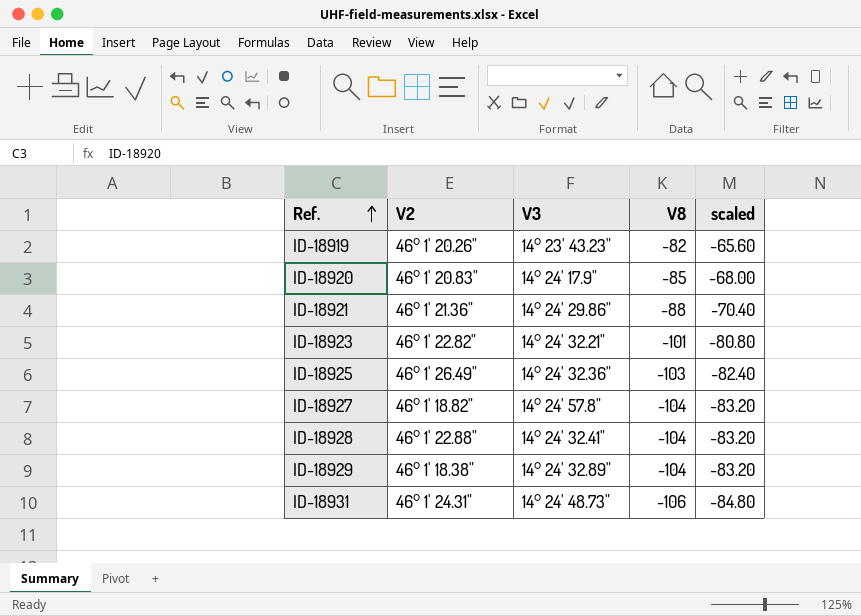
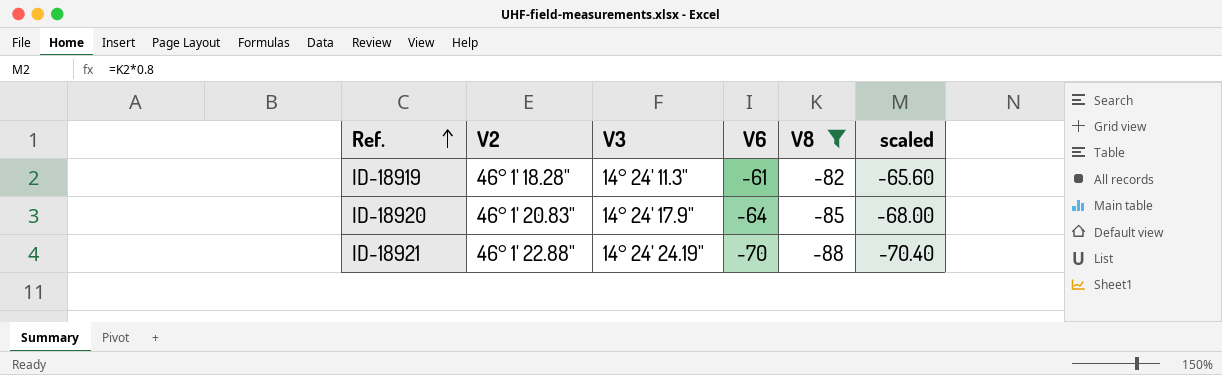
filter: none -> V8 >= -88
column V6 | position: none -> 4
ID-18919 | V2: 46° 1' 20.26" -> 46° 1' 18.28"
ID-18919 | V3: 14° 23' 43.23" -> 14° 24' 11.3"
ID-18921 | V2: 46° 1' 21.36" -> 46° 1' 22.88"
ID-18921 | V3: 14° 24' 29.86" -> 14° 24' 24.19"

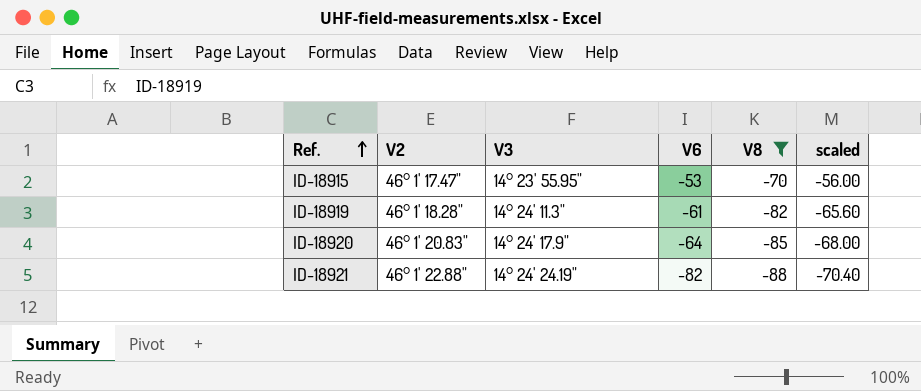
row ID-18915: none -> 46° 1' 17.47" | 14° 23' 55.95" | -53 | -70 | -56.00
ID-18921 | V6: -70 -> -82

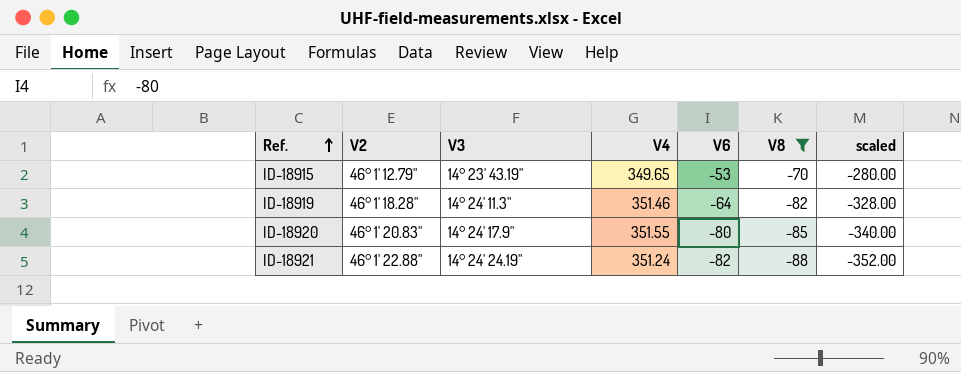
column V4 | position: none -> 4
column scaled | formula: [V8] * 0.8 -> [V8] * 4
ID-18915 | V2: 46° 1' 17.47" -> 46° 1' 12.79"
ID-18915 | V3: 14° 23' 55.95" -> 14° 23' 43.19"
ID-18919 | V6: -61 -> -64
ID-18920 | V6: -64 -> -80

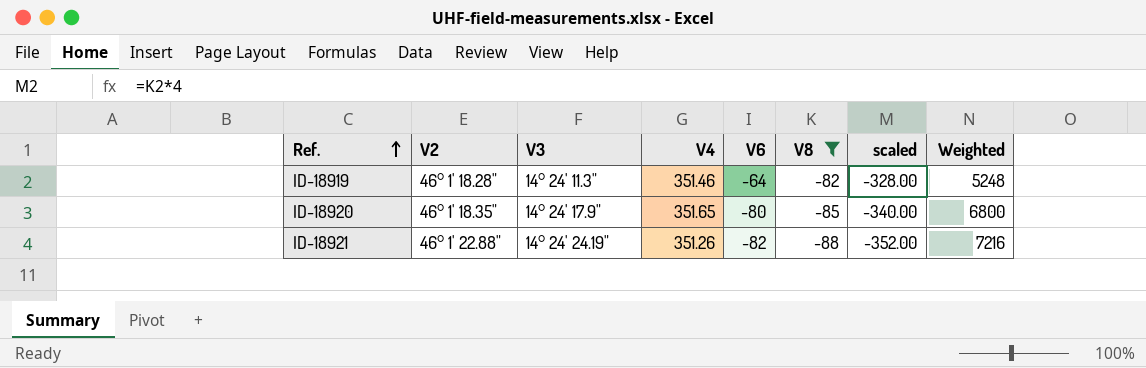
column Weighted | formula: none -> [V6] * [V8]
row ID-18915: 46° 1' 12.79" | 14° 23' 43.19" | 349.65 | -53 | -70 | -280.00 -> none
ID-18920 | V2: 46° 1' 20.83" -> 46° 1' 18.35"
ID-18920 | V4: 351.55 -> 351.65
ID-18921 | V4: 351.24 -> 351.26

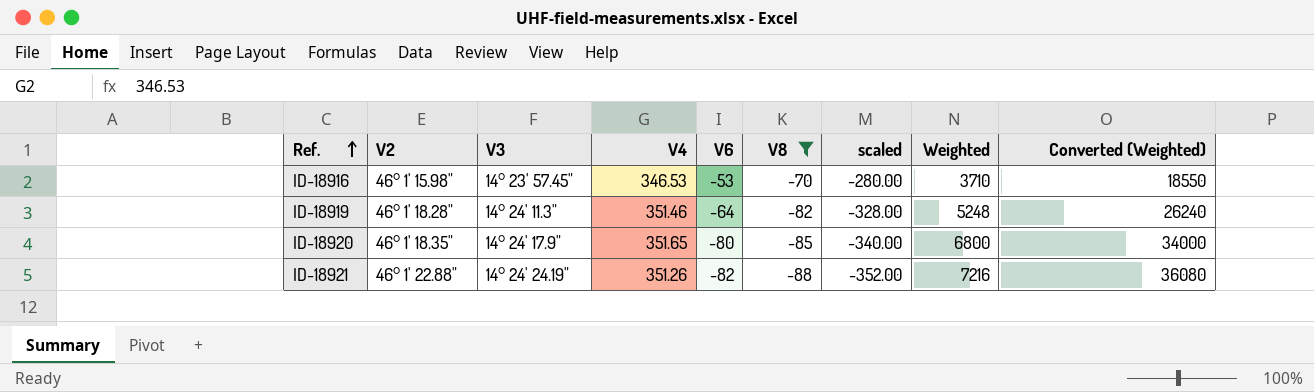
column Converted (Weighted) | formula: none -> [Weighted] * 5
row ID-18916: none -> 46° 1' 15.98" | 14° 23' 57.45" | 346.53 | -53 | -70 | -280.00 | 3710 | 18550

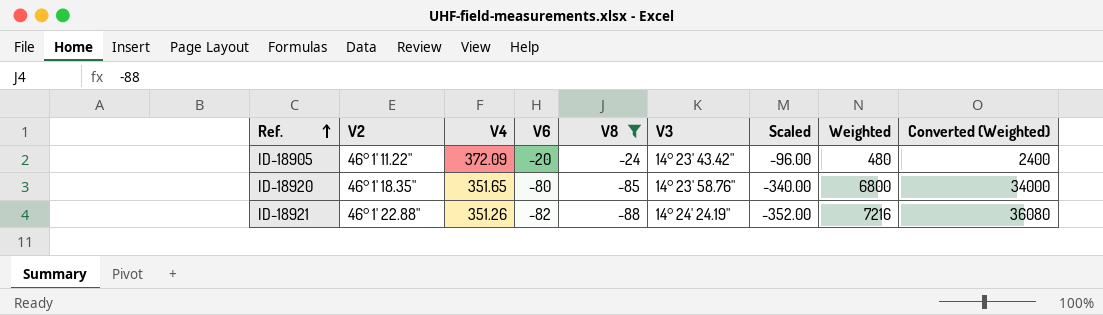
column V3 | position: 3 -> 6
column name: scaled -> Scaled
row ID-18916: 46° 1' 15.98" | 14° 23' 57.45" | 346.53 | -53 | -70 | -280.00 | 3710 | 18550 -> none
row ID-18919: 46° 1' 18.28" | 14° 24' 11.3" | 351.46 | -64 | -82 | -328.00 | 5248 | 26240 -> none
row ID-18905: none -> 46° 1' 11.22" | 372.09 | -20 | -24 | 14° 23' 43.42" | -96.00 | 480 | 2400
ID-18920 | V3: 14° 24' 17.9" -> 14° 23' 58.76"

